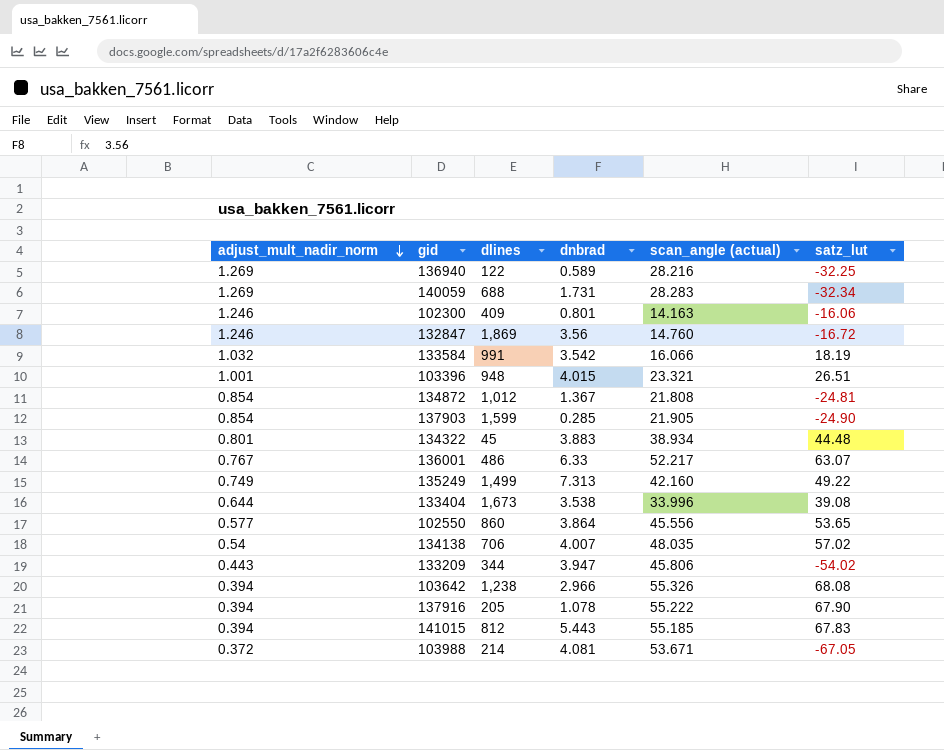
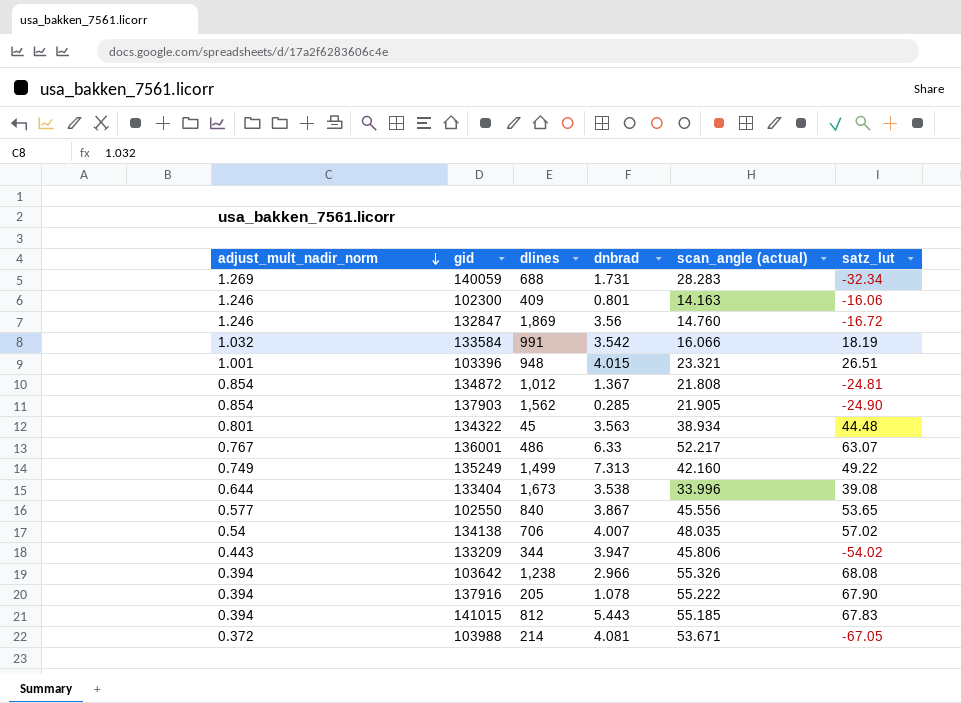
row 136940: 1.269 | 122 | 0.589 | 28.216 | -32.25 -> none
137903 | dlines: 1,599 -> 1,562
134322 | dnbrad: 3.883 -> 3.563
102550 | dlines: 860 -> 840
102550 | dnbrad: 3.864 -> 3.867

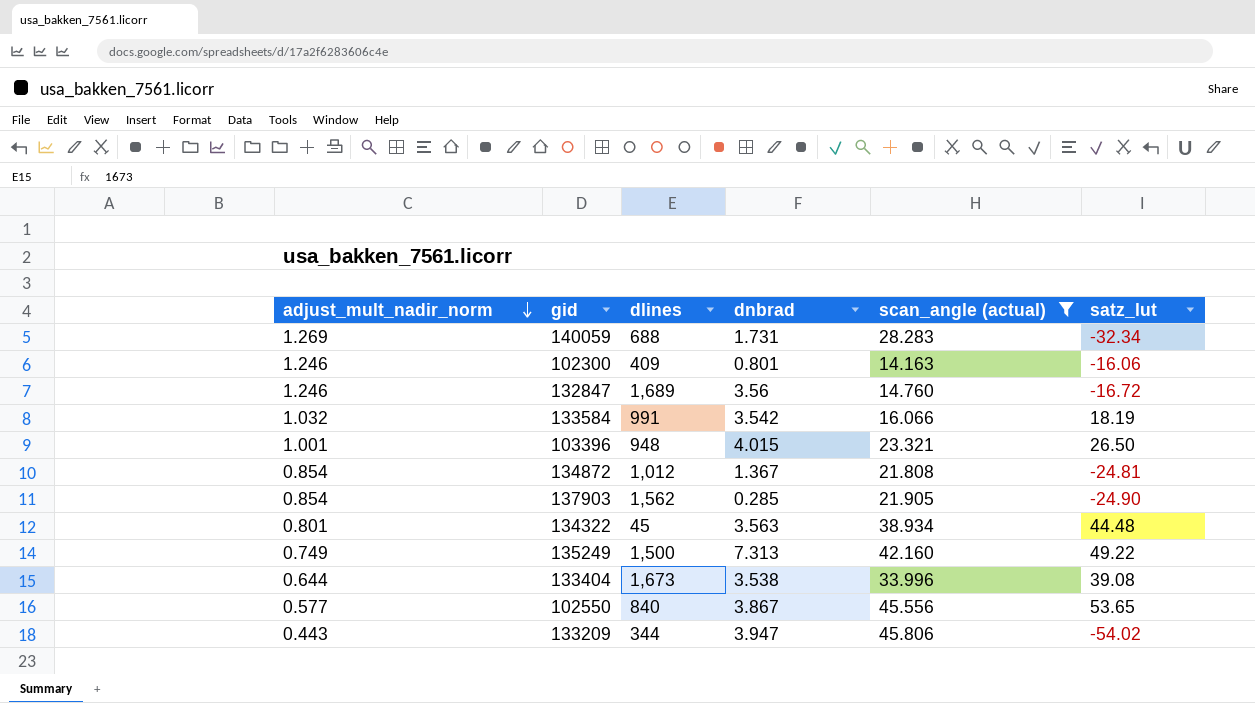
filter: none -> scan_angle (actual) <= 45.806
132847 | dlines: 1,869 -> 1,689
103396 | satz_lut: 26.51 -> 26.50
135249 | dlines: 1,499 -> 1,500

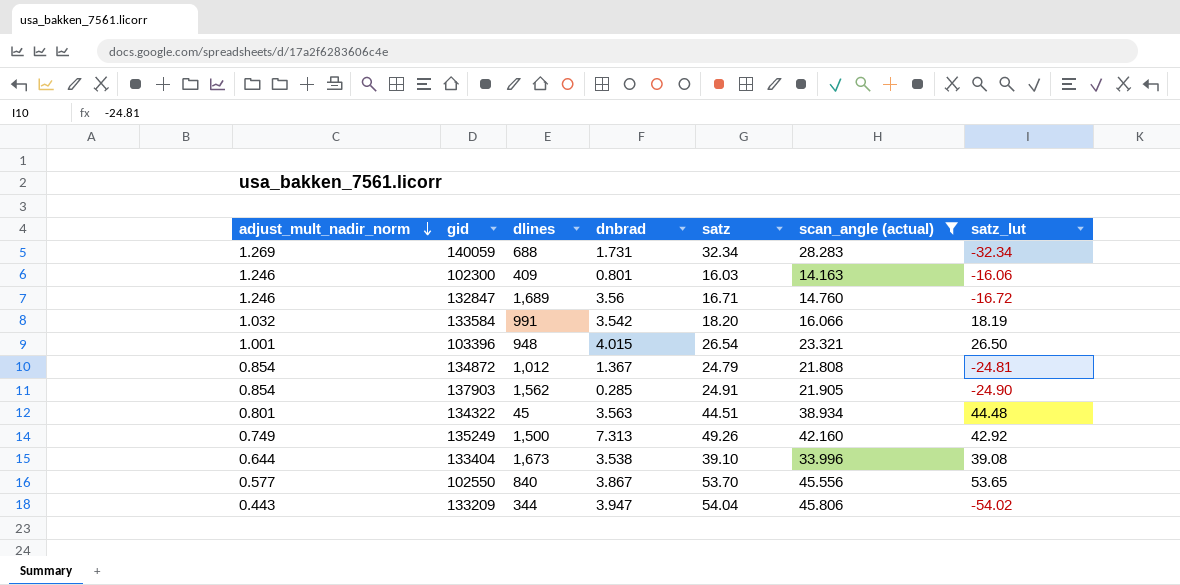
column satz | position: none -> 5
135249 | satz_lut: 49.22 -> 42.92

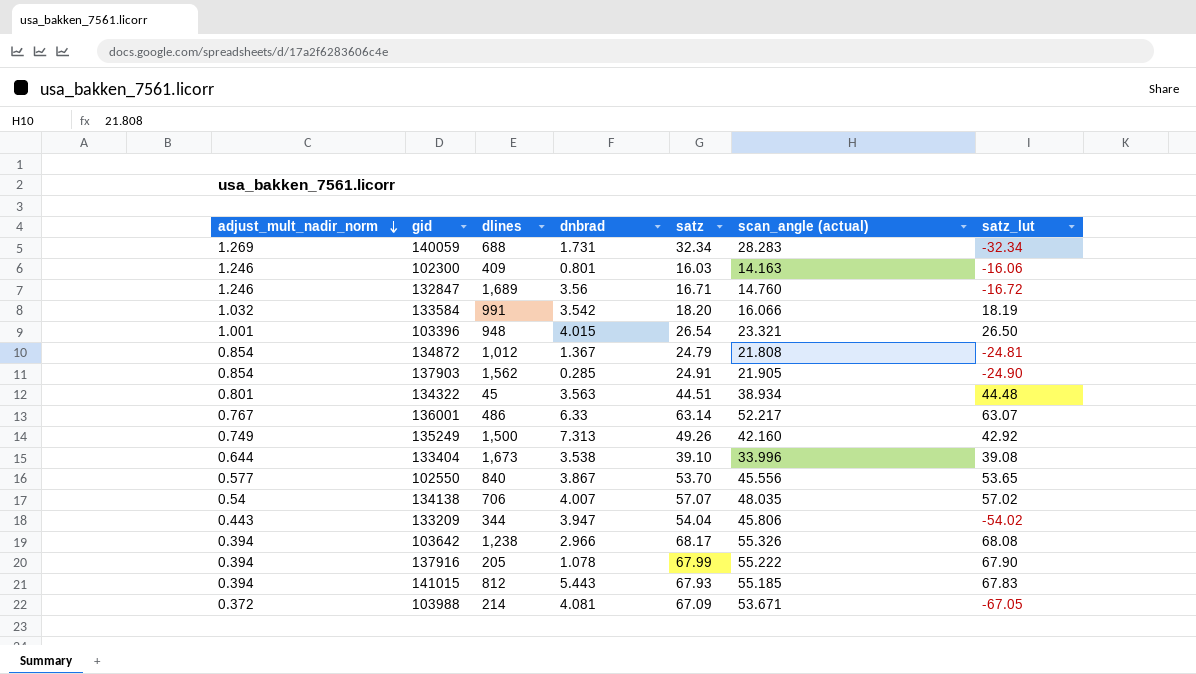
filter: scan_angle (actual) <= 45.806 -> none

